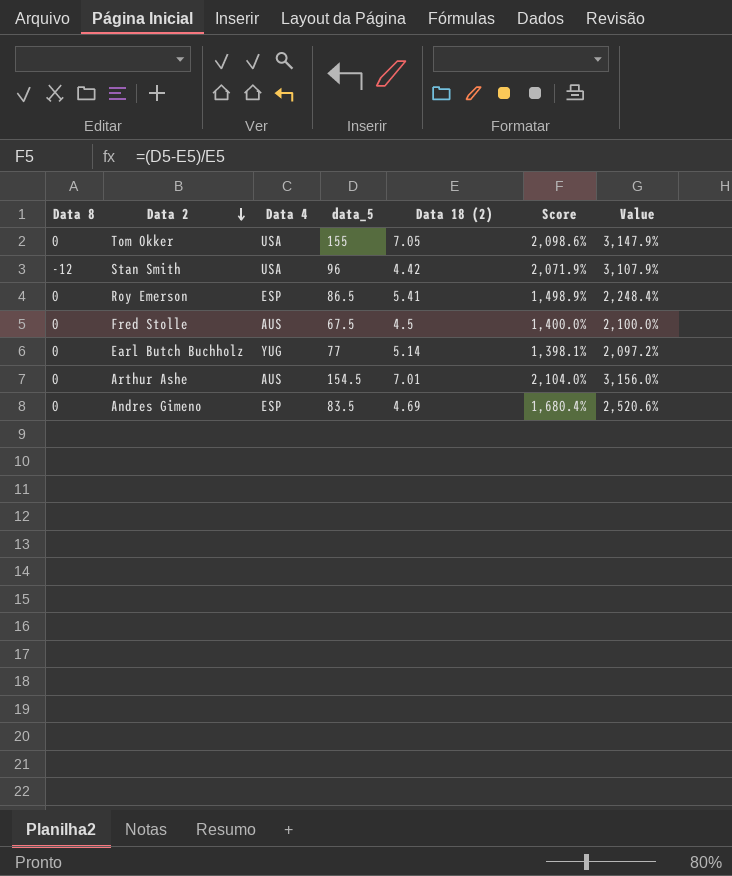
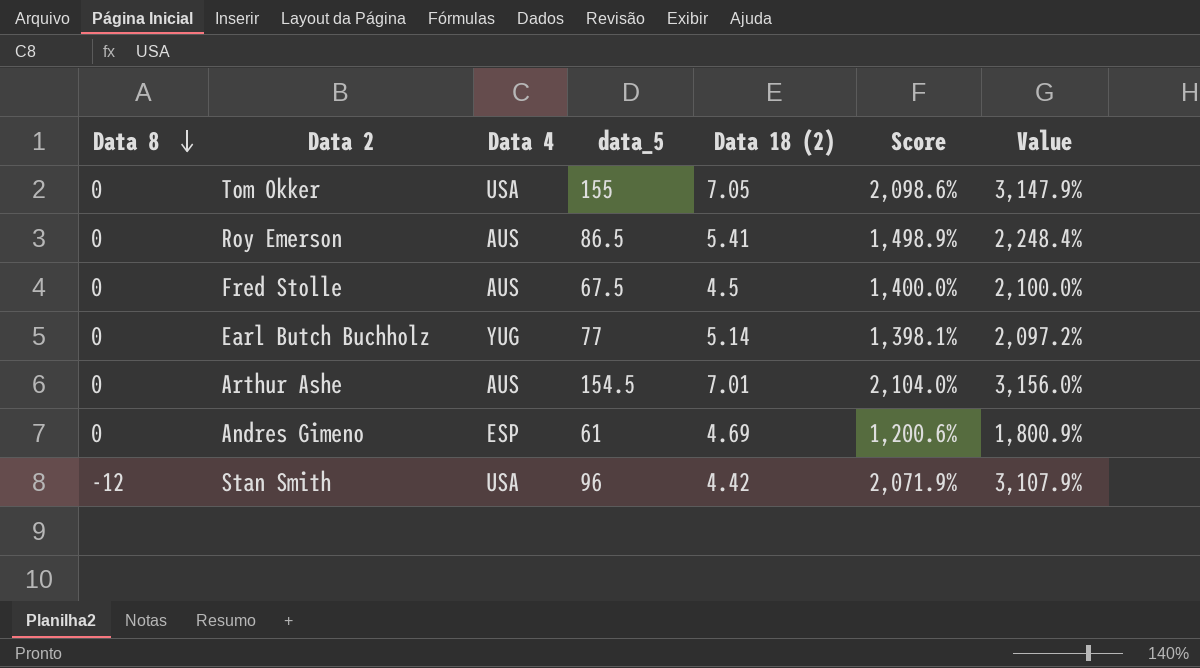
row order: Data 2 descending -> Data 8 descending
Roy Emerson | Data 4: ESP -> AUS
Andres Gimeno | data_5: 83.5 -> 61
Andres Gimeno | Score: 1,680.4% -> 1,200.6%
Andres Gimeno | Value: 2,520.6% -> 1,800.9%

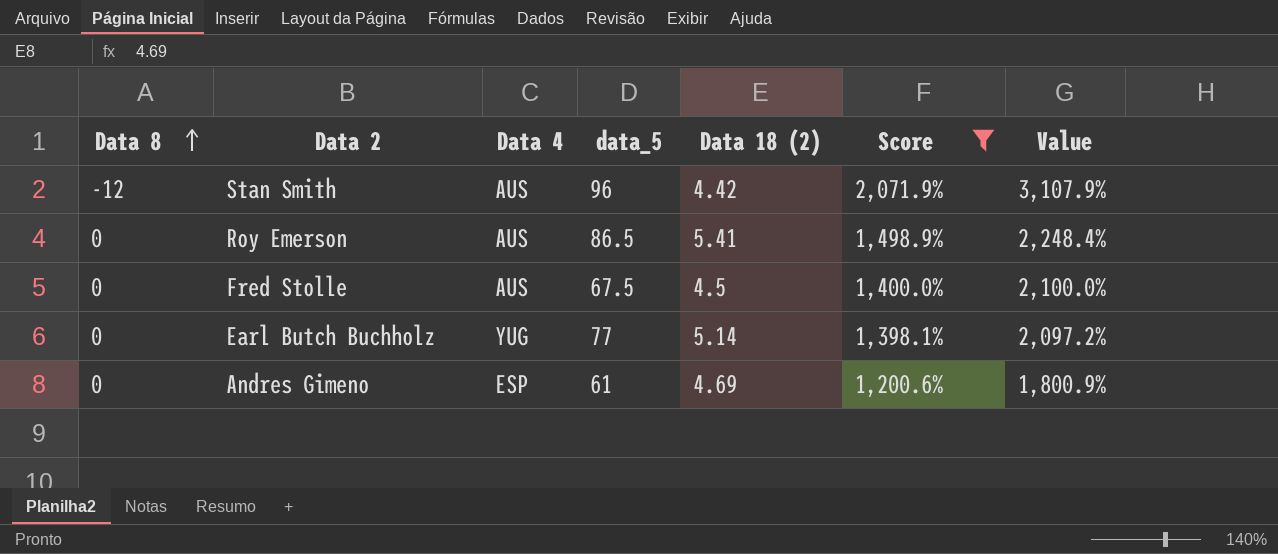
filter: none -> Score <= 2,071.9%
row order: Data 8 descending -> Data 8 ascending
Stan Smith | Data 4: USA -> AUS

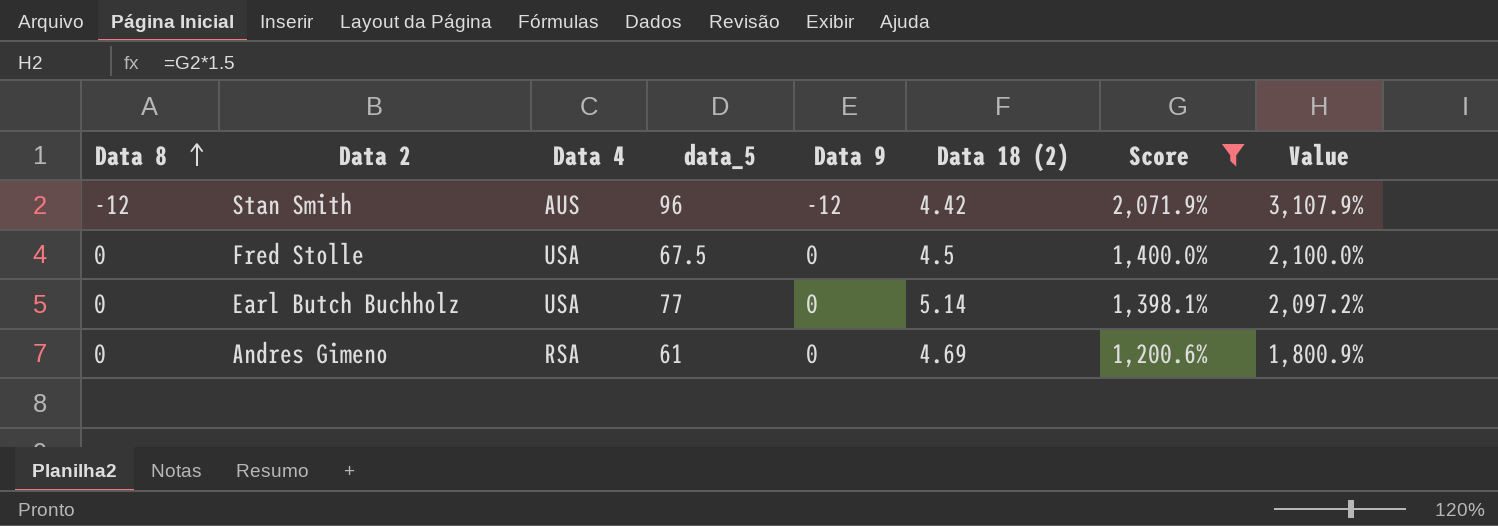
column Data 9 | position: none -> 5
row Roy Emerson: 0 | AUS | 86.5 | 5.41 | 1,498.9% | 2,248.4% -> none
Fred Stolle | Data 4: AUS -> USA
Earl Butch Buchholz | Data 4: YUG -> USA
Andres Gimeno | Data 4: ESP -> RSA

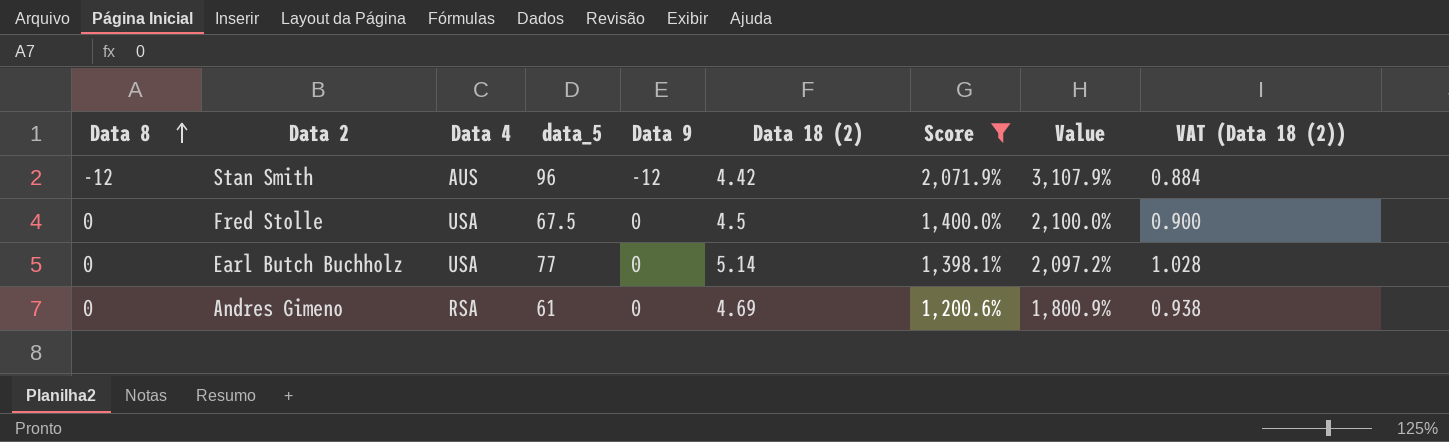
column VAT (Data 18 (2)) | formula: none -> [Data 18 (2)] * 0.2

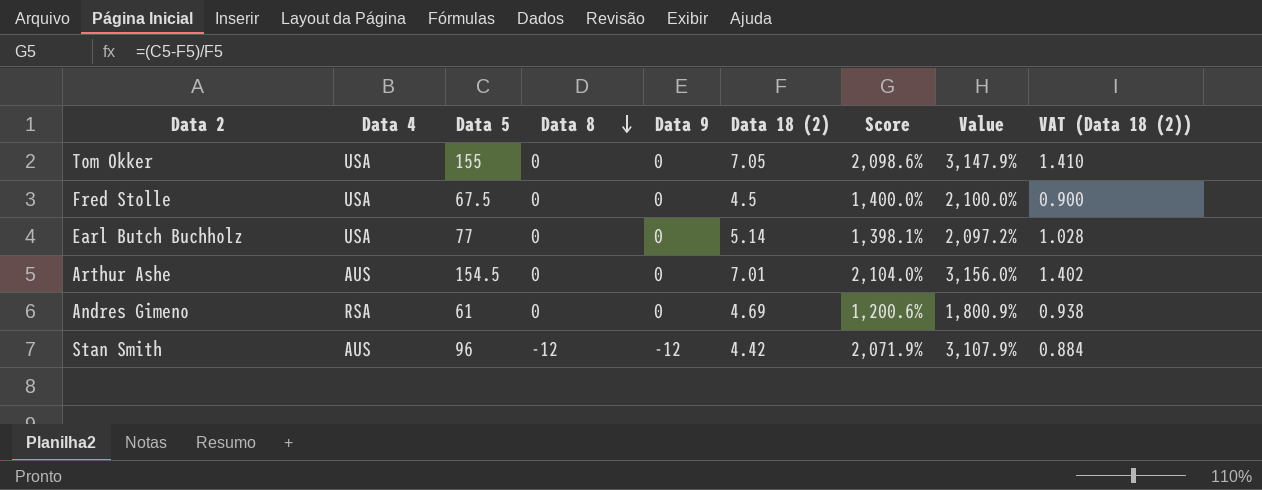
filter: Score <= 2,071.9% -> none
row order: Data 8 ascending -> Data 8 descending
column name: data_5 -> Data 5
column Data 8 | position: 1 -> 4

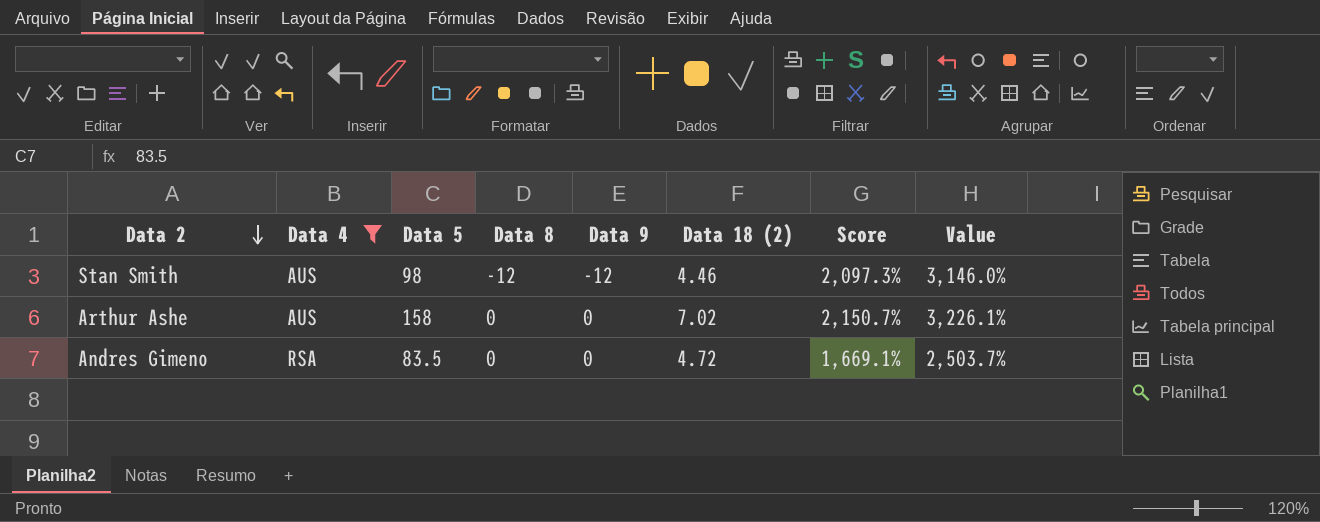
filter: none -> Data 4 != USA
row order: Data 8 descending -> Data 2 descending
column VAT (Data 18 (2)) | formula: [Data 18 (2)] * 0.2 -> none
Stan Smith | Data 5: 96 -> 98
Stan Smith | Data 18 (2): 4.42 -> 4.46
Stan Smith | Score: 2,071.9% -> 2,097.3%
Stan Smith | Value: 3,107.9% -> 3,146.0%
Arthur Ashe | Data 5: 154.5 -> 158
Arthur Ashe | Data 18 (2): 7.01 -> 7.02
Arthur Ashe | Score: 2,104.0% -> 2,150.7%
Arthur Ashe | Value: 3,156.0% -> 3,226.1%
Andres Gimeno | Data 5: 61 -> 83.5
Andres Gimeno | Data 18 (2): 4.69 -> 4.72
Andres Gimeno | Score: 1,200.6% -> 1,669.1%
Andres Gimeno | Value: 1,800.9% -> 2,503.7%

